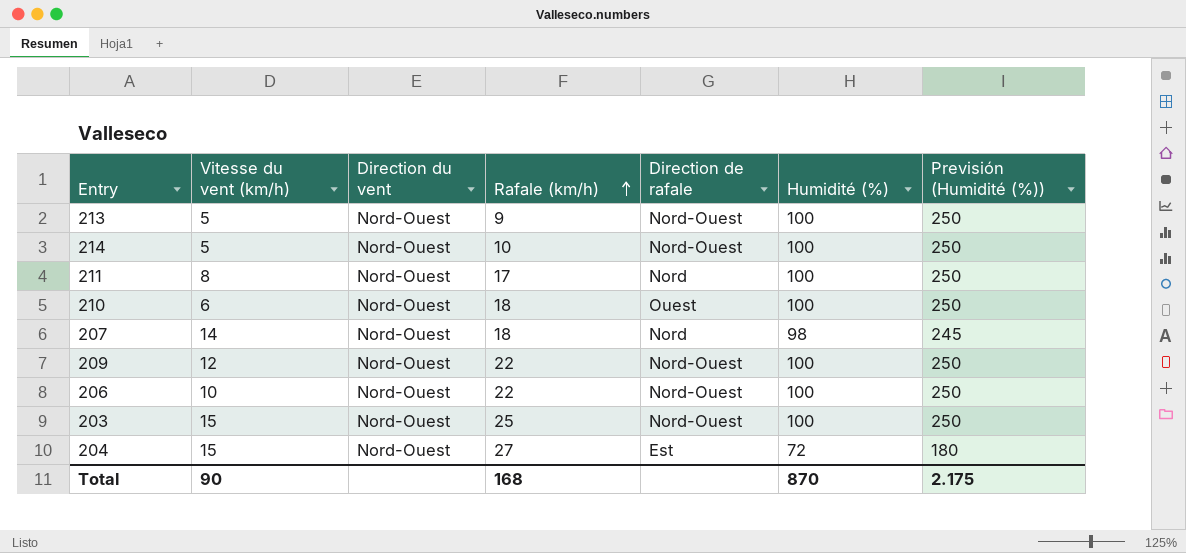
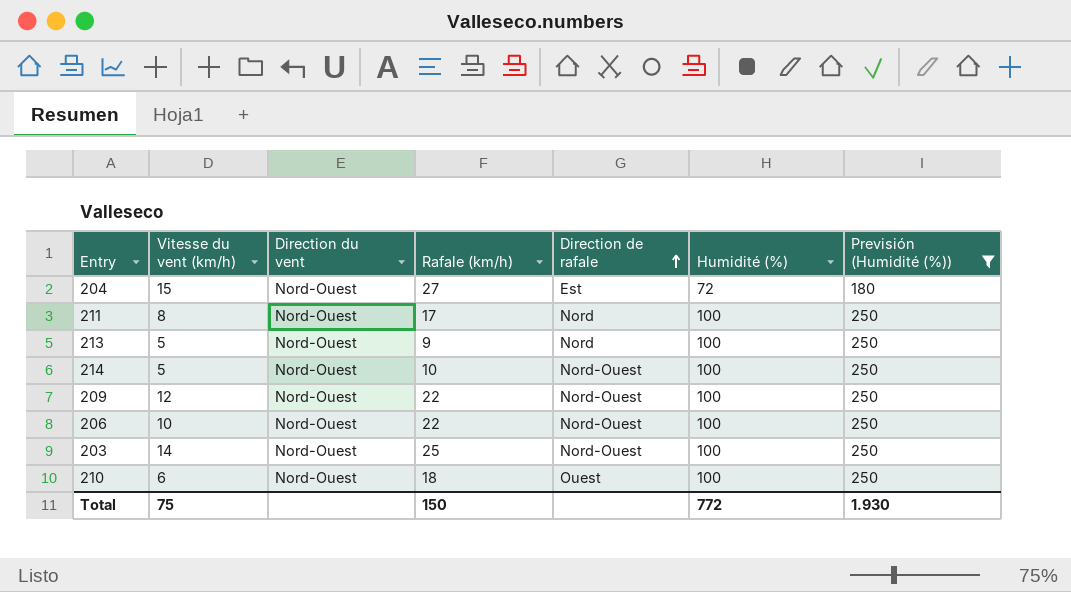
filter: none -> Previsión (Humidité (%)) != 245
row order: Rafale (km/h) ascending -> Direction de rafale ascending
213 | Direction de rafale: Nord-Ouest -> Nord
203 | Vitesse du vent (km/h): 15 -> 14
Total | Vitesse du vent (km/h): 90 -> 75
Total | Rafale (km/h): 168 -> 150
Total | Humidité (%): 870 -> 772
Total | Previsión (Humidité (%)): 2.175 -> 1.930

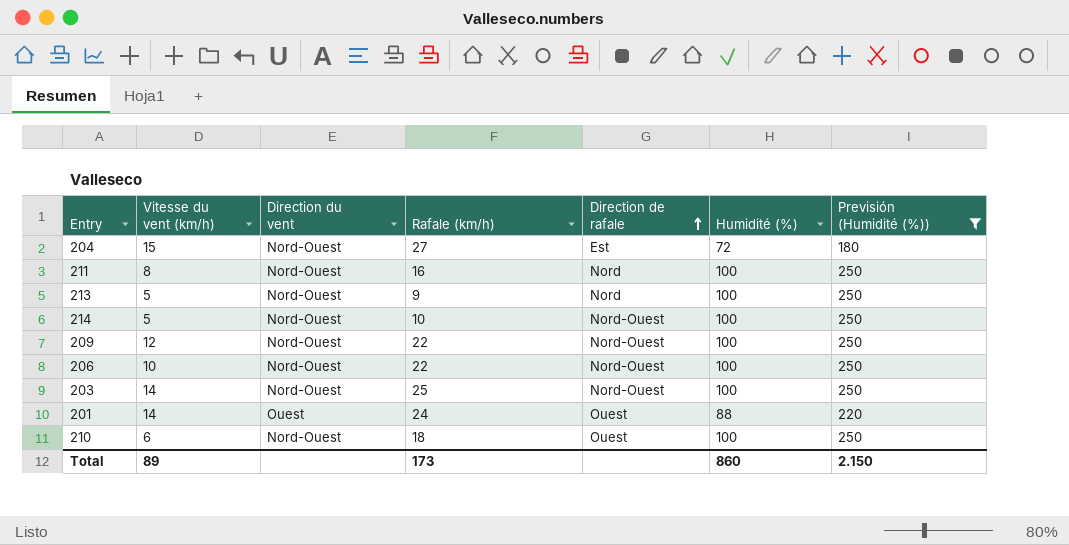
211 | Rafale (km/h): 17 -> 16
row 201: none -> 14 | Ouest | 24 | Ouest | 88 | 220
Total | Vitesse du vent (km/h): 75 -> 89
Total | Rafale (km/h): 150 -> 173
Total | Humidité (%): 772 -> 860
Total | Previsión (Humidité (%)): 1.930 -> 2.150

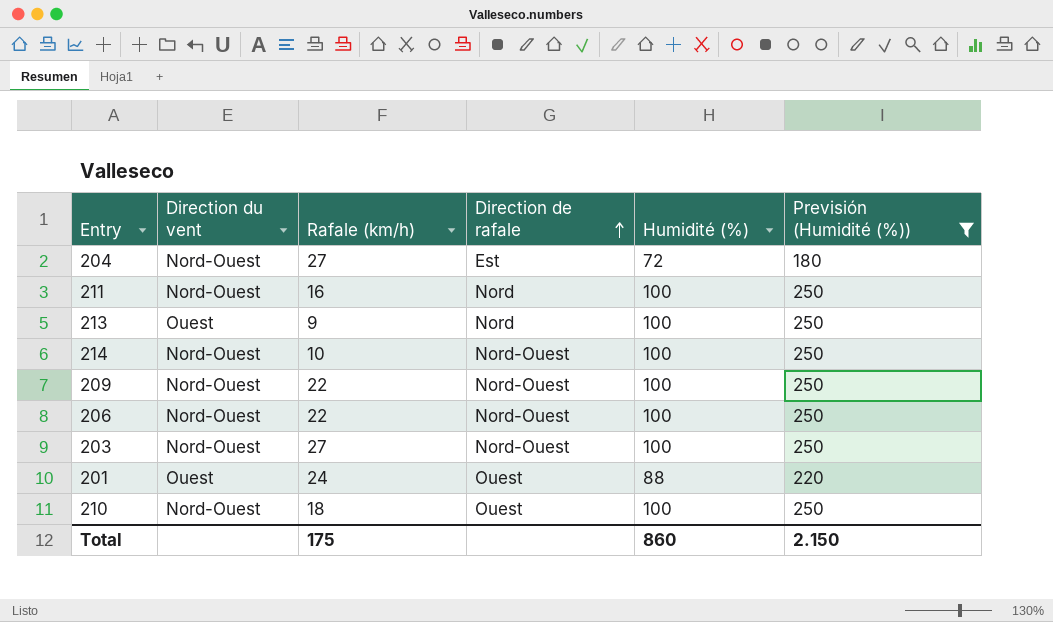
column Vitesse du vent (km/h) | position: 2 -> none
213 | Direction du vent: Nord-Ouest -> Ouest
203 | Rafale (km/h): 25 -> 27
Total | Rafale (km/h): 173 -> 175

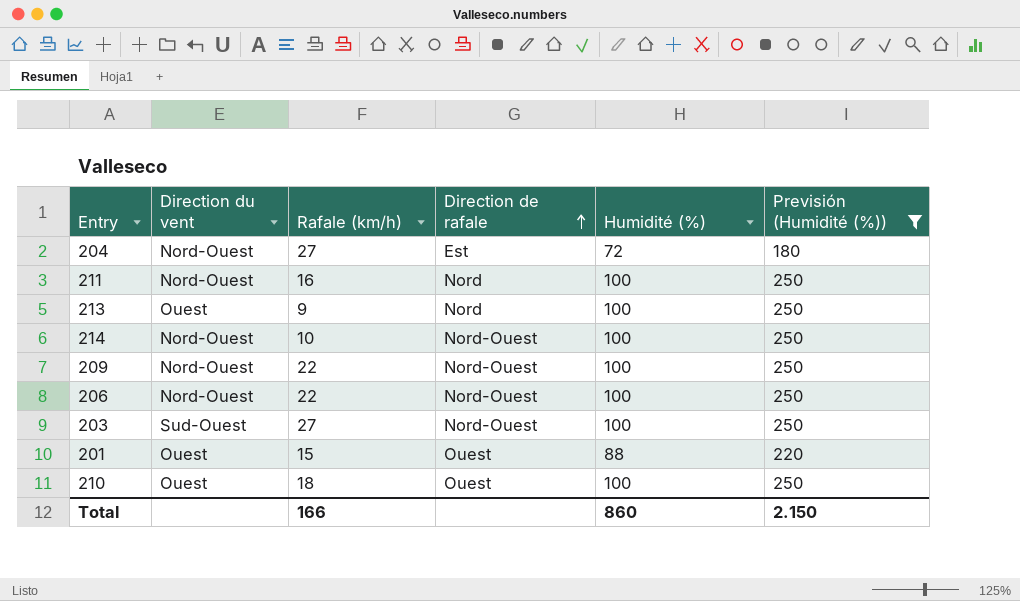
203 | Direction du vent: Nord-Ouest -> Sud-Ouest
201 | Rafale (km/h): 24 -> 15
210 | Direction du vent: Nord-Ouest -> Ouest
Total | Rafale (km/h): 175 -> 166

